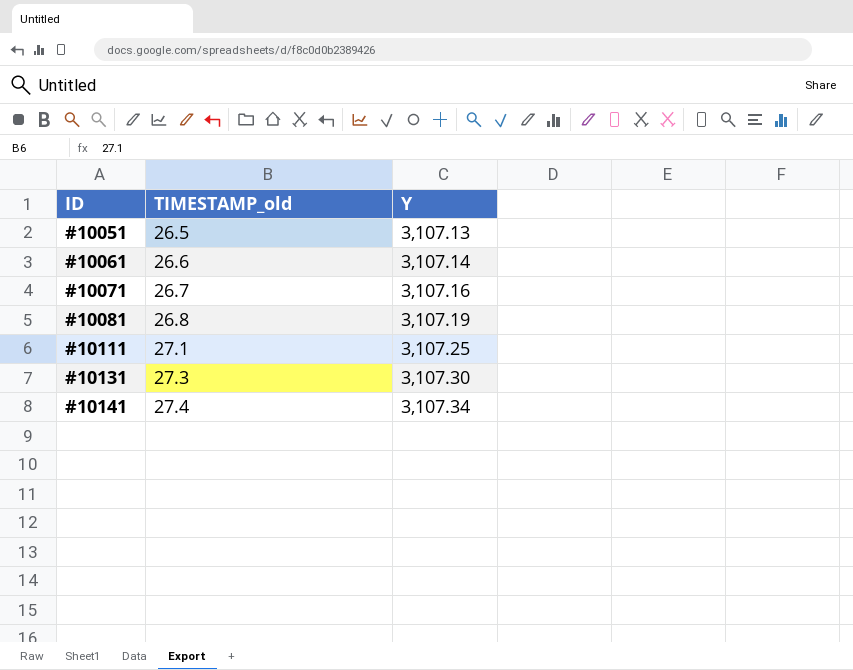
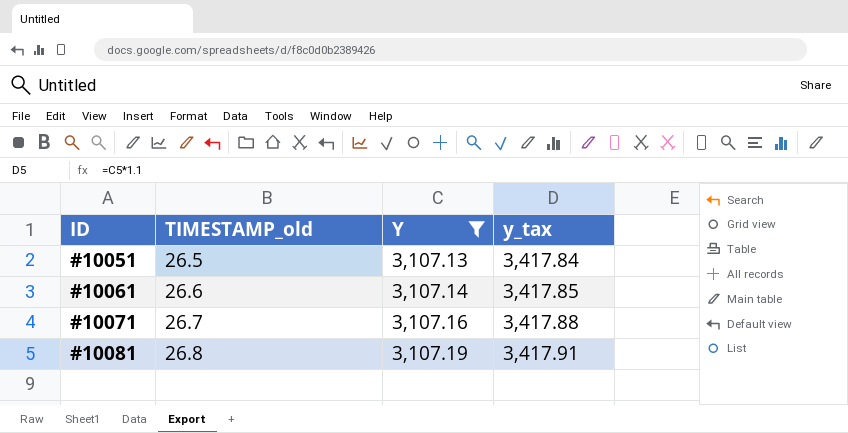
filter: none -> Y <= 3,107.19
column y_tax | formula: none -> [Y] * 1.1

